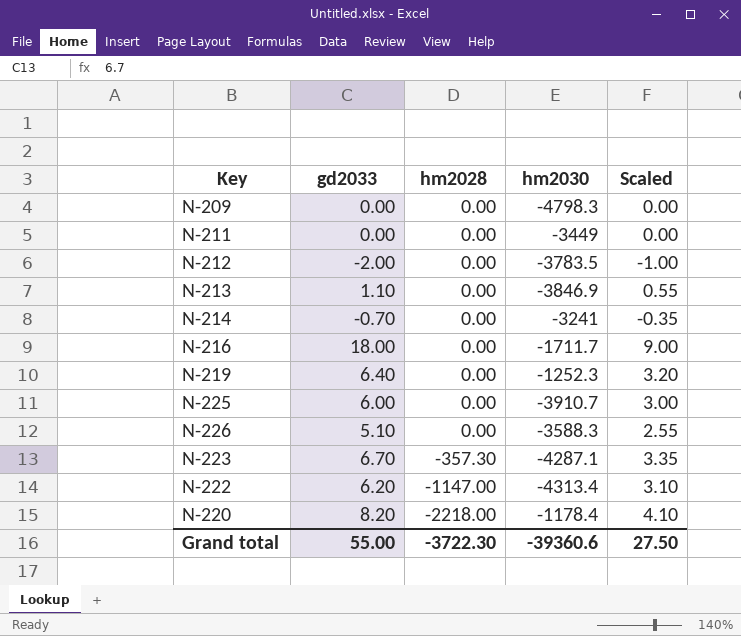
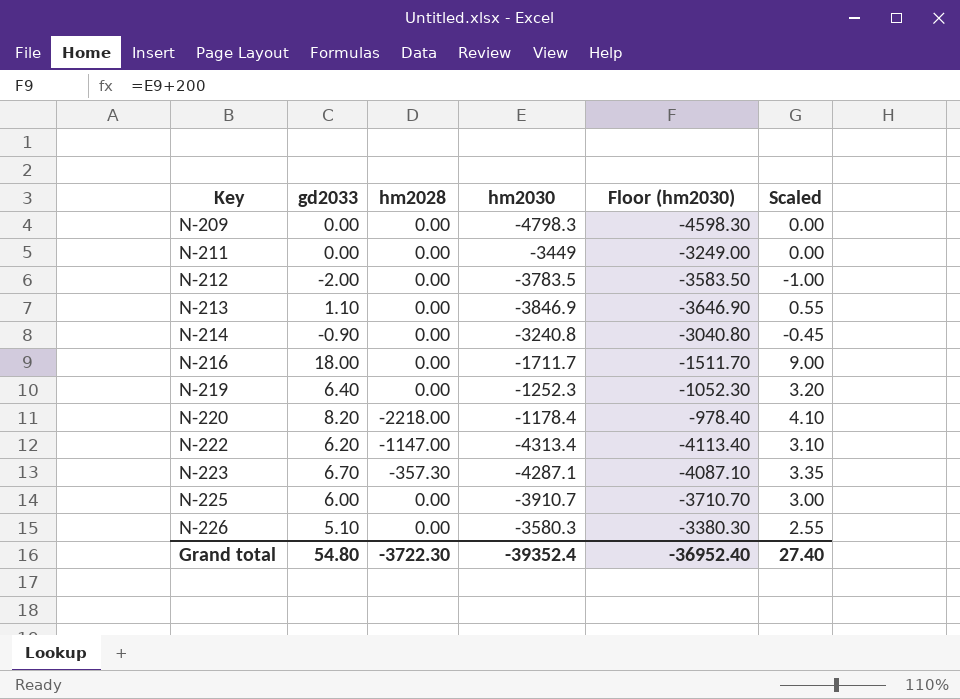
row order: hm2028 descending -> Key ascending
column Floor (hm2030) | formula: none -> [hm2030] + 200
N-214 | gd2033: -0.70 -> -0.90
N-214 | hm2030: -3241 -> -3240.8
N-214 | Scaled: -0.35 -> -0.45
N-226 | hm2030: -3588.3 -> -3580.3
Grand total | gd2033: 55.00 -> 54.80
Grand total | hm2030: -39360.6 -> -39352.4
Grand total | Scaled: 27.50 -> 27.40

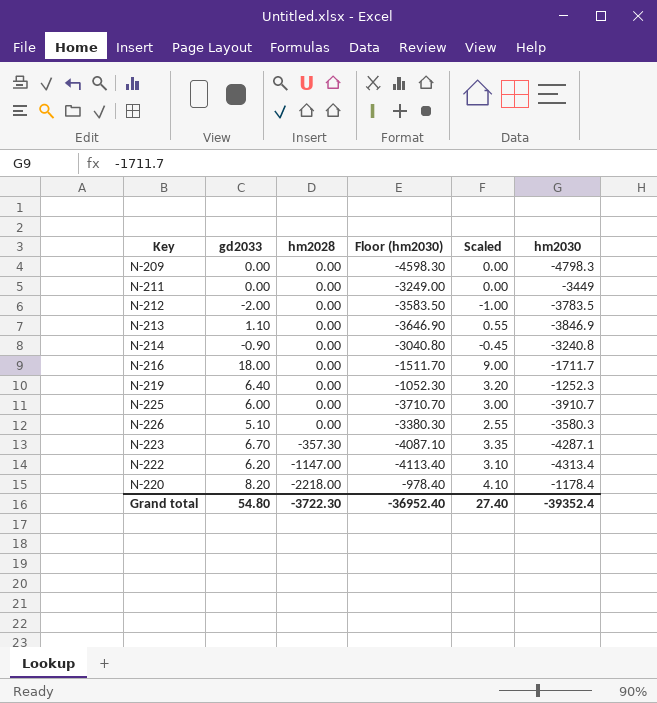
row order: Key ascending -> hm2028 descending
column hm2030 | position: 4 -> 6

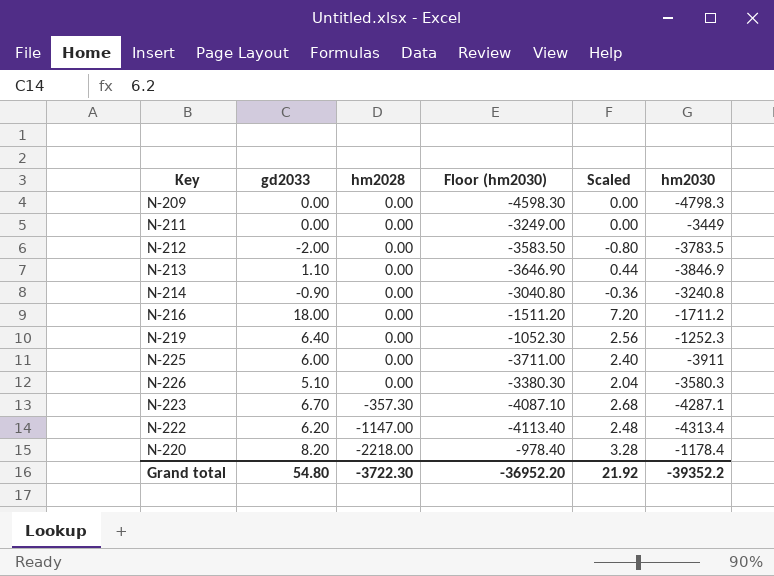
column Scaled | formula: [gd2033] * 0.5 -> [gd2033] * 0.4
N-216 | Floor (hm2030): -1511.70 -> -1511.20
N-216 | hm2030: -1711.7 -> -1711.2
N-225 | Floor (hm2030): -3710.70 -> -3711.00
N-225 | hm2030: -3910.7 -> -3911
Grand total | Floor (hm2030): -36952.40 -> -36952.20
Grand total | Scaled: 27.40 -> 21.92
Grand total | hm2030: -39352.4 -> -39352.2

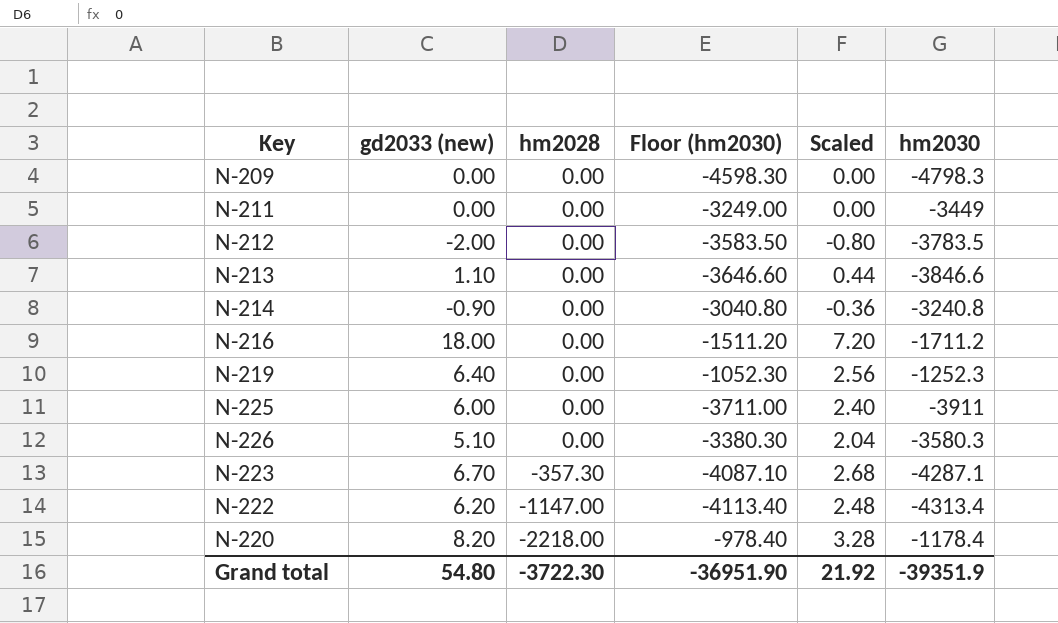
column name: gd2033 -> gd2033 (new)
N-213 | Floor (hm2030): -3646.90 -> -3646.60
N-213 | hm2030: -3846.9 -> -3846.6
Grand total | Floor (hm2030): -36952.20 -> -36951.90
Grand total | hm2030: -39352.2 -> -39351.9

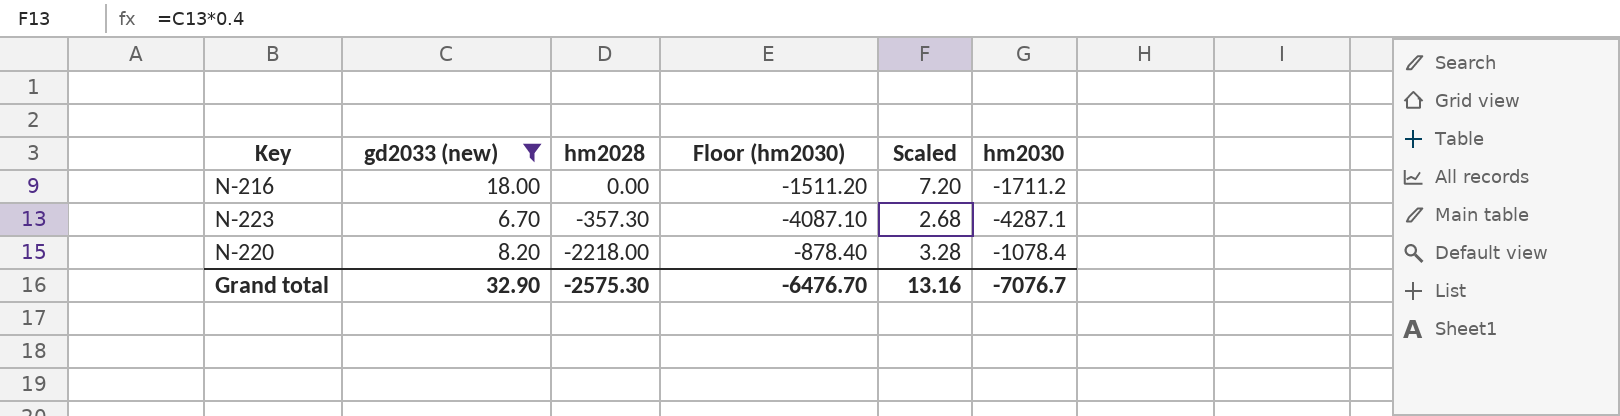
filter: none -> gd2033 (new) >= 6.70
N-220 | Floor (hm2030): -978.40 -> -878.40
N-220 | hm2030: -1178.4 -> -1078.4
Grand total | gd2033 (new): 54.80 -> 32.90
Grand total | hm2028: -3722.30 -> -2575.30
Grand total | Floor (hm2030): -36951.90 -> -6476.70
Grand total | Scaled: 21.92 -> 13.16
Grand total | hm2030: -39351.9 -> -7076.7

